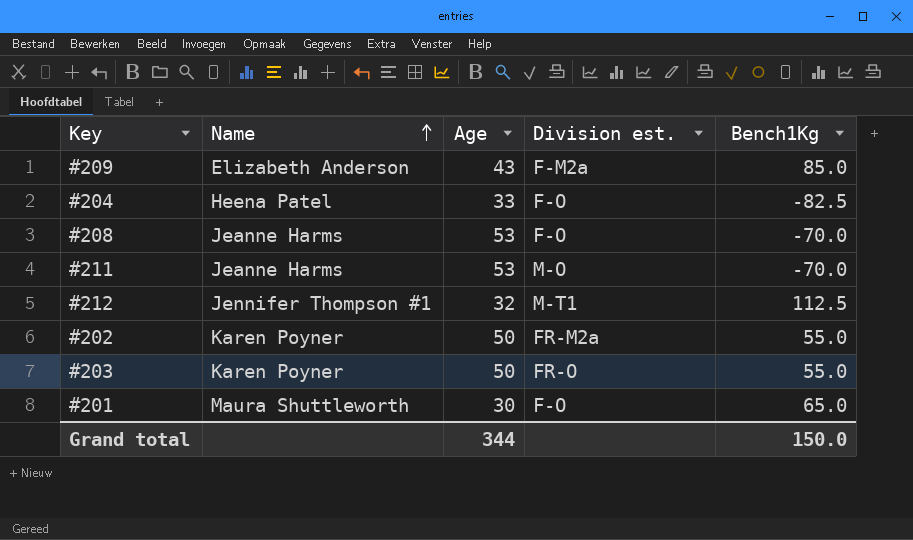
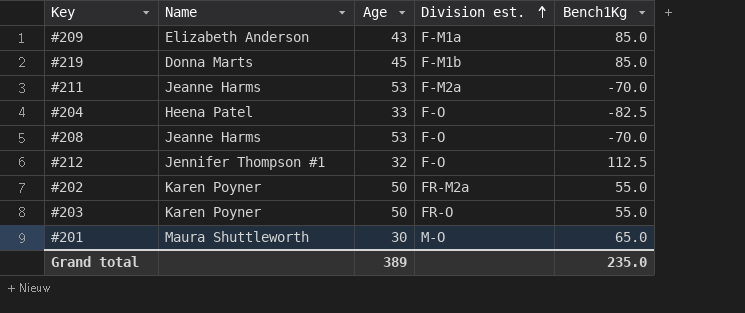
row order: Name ascending -> Division est. ascending
#209 | Division est.: F-M2a -> F-M1a
row #219: none -> Donna Marts | 45 | F-M1b | 85.0
#211 | Division est.: M-O -> F-M2a
#212 | Division est.: M-T1 -> F-O
#201 | Division est.: F-O -> M-O
Grand total | Age: 344 -> 389
Grand total | Bench1Kg: 150.0 -> 235.0

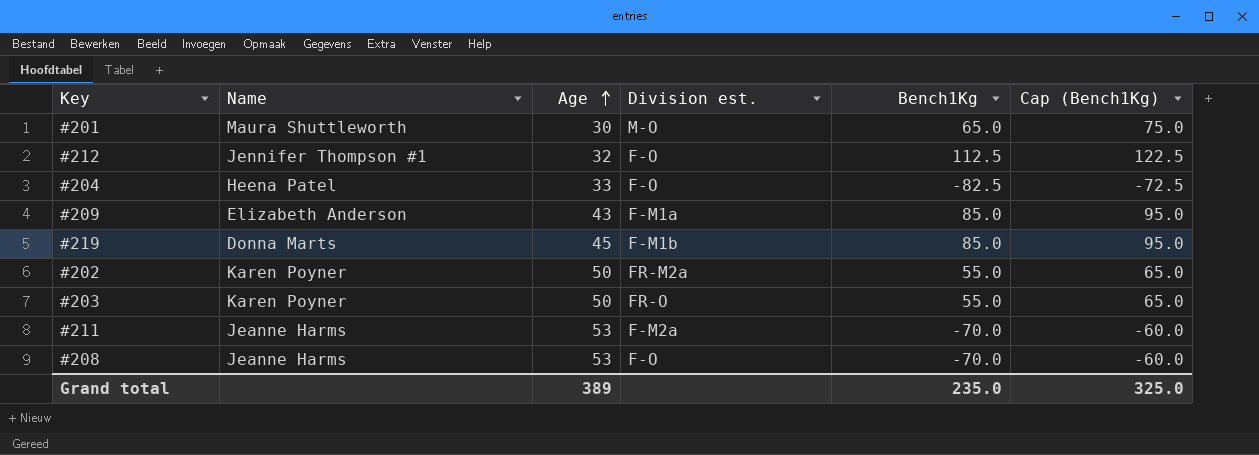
row order: Division est. ascending -> Age ascending
column Cap (Bench1Kg) | formula: none -> [Bench1Kg] + 10

